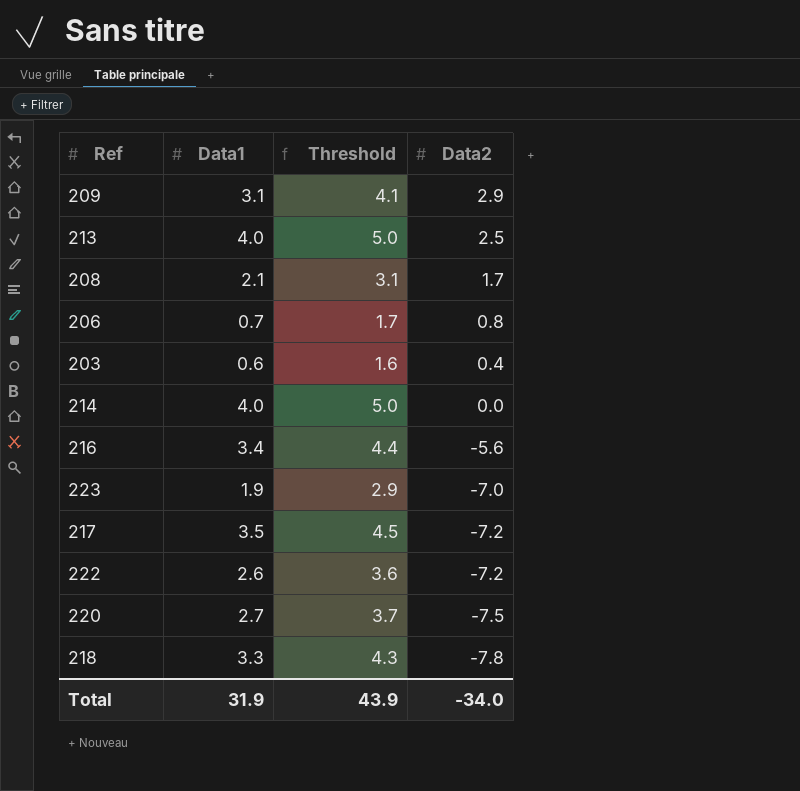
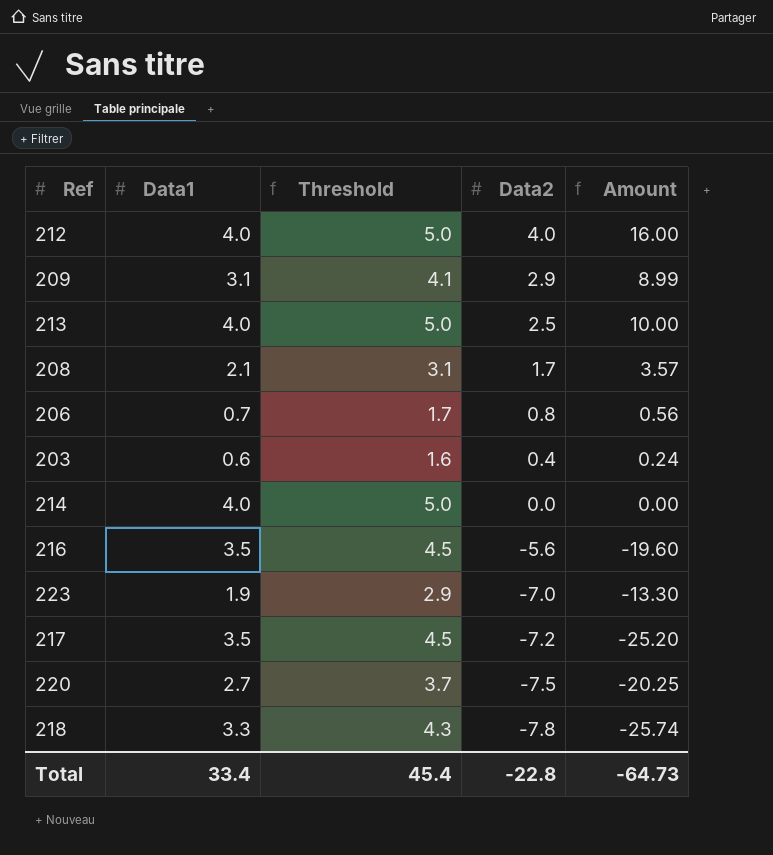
column Amount | formula: none -> [Data1] * [Data2]
row 222: 2.6 | 3.6 | -7.2 -> none
row 212: none -> 4.0 | 5.0 | 4.0 | 16.00
216 | Data1: 3.4 -> 3.5
216 | Threshold: 4.4 -> 4.5
Total | Data1: 31.9 -> 33.4
Total | Threshold: 43.9 -> 45.4
Total | Data2: -34.0 -> -22.8

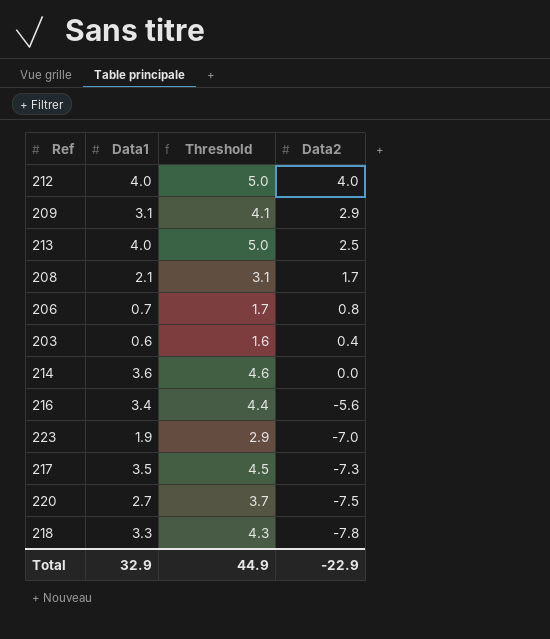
column Amount | formula: [Data1] * [Data2] -> none
214 | Data1: 4.0 -> 3.6
214 | Threshold: 5.0 -> 4.6
216 | Data1: 3.5 -> 3.4
216 | Threshold: 4.5 -> 4.4
217 | Data2: -7.2 -> -7.3
Total | Data1: 33.4 -> 32.9
Total | Threshold: 45.4 -> 44.9
Total | Data2: -22.8 -> -22.9

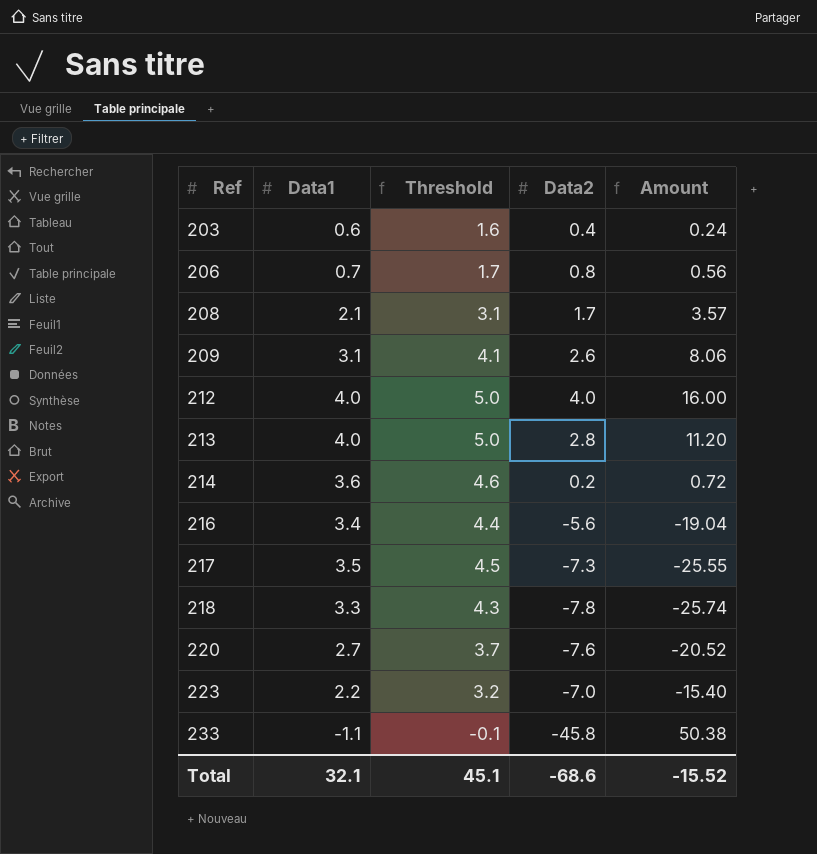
row order: Data2 descending -> Ref ascending
column Amount | formula: none -> [Data1] * [Data2]
209 | Data2: 2.9 -> 2.6
213 | Data2: 2.5 -> 2.8
214 | Data2: 0.0 -> 0.2
220 | Data2: -7.5 -> -7.6
223 | Data1: 1.9 -> 2.2
223 | Threshold: 2.9 -> 3.2
row 233: none -> -1.1 | -0.1 | -45.8 | 50.38
Total | Data1: 32.9 -> 32.1
Total | Threshold: 44.9 -> 45.1
Total | Data2: -22.9 -> -68.6

